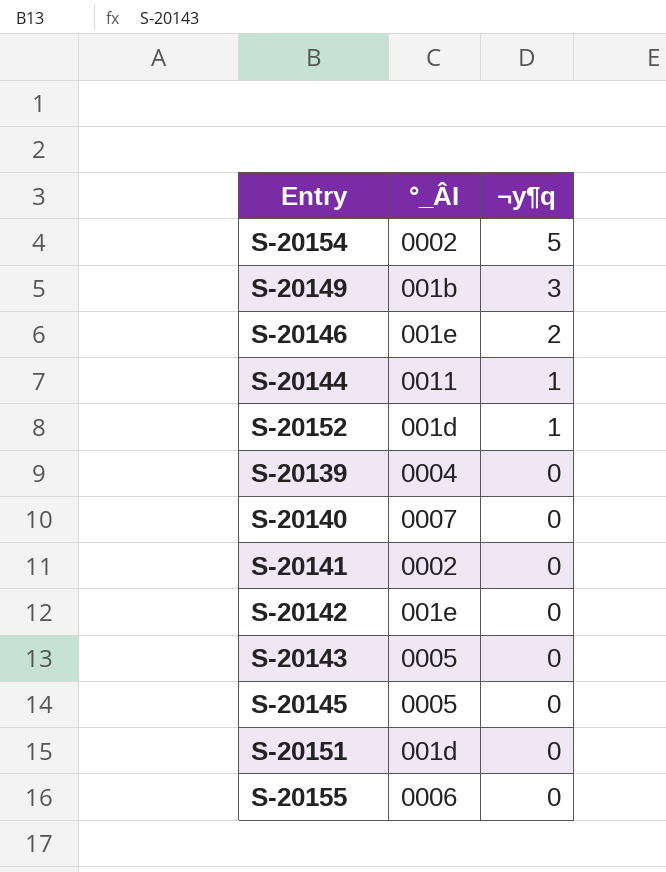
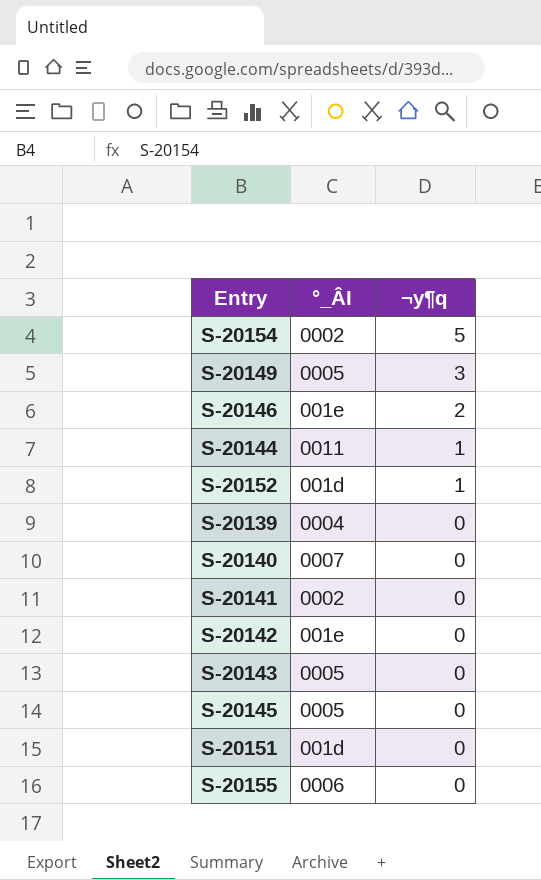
S-20149 | °_ÂI: 001b -> 0005

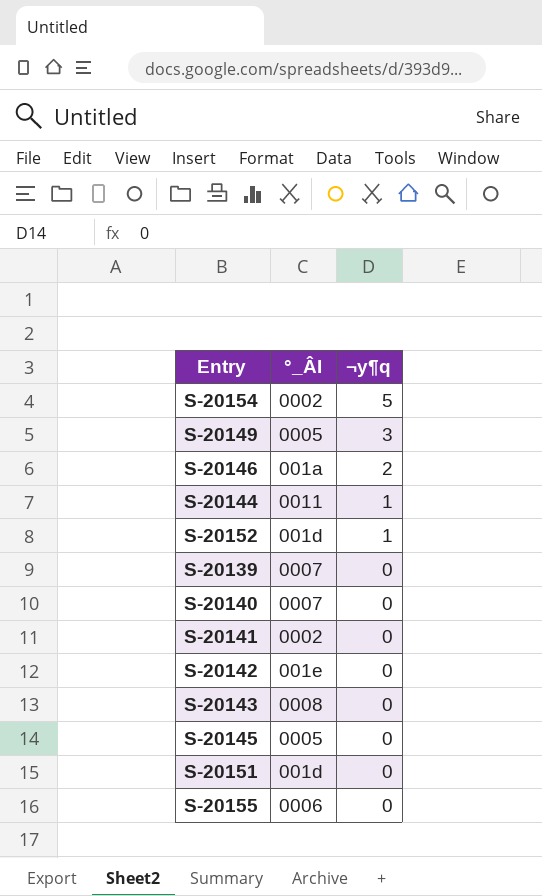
S-20146 | °_ÂI: 001e -> 001a
S-20139 | °_ÂI: 0004 -> 0007
S-20143 | °_ÂI: 0005 -> 0008

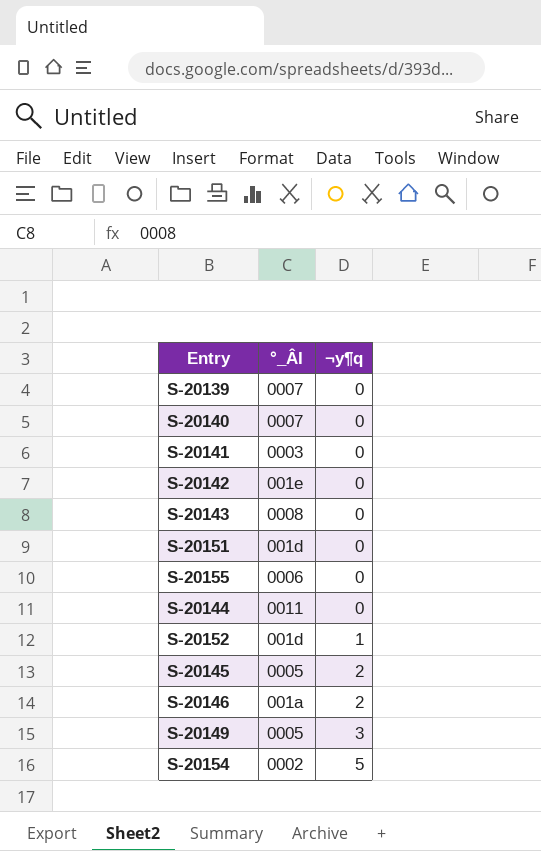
row order: ¬y¶q descending -> ¬y¶q ascending
S-20141 | °_ÂI: 0002 -> 0003
S-20144 | ¬y¶q: 1 -> 0
S-20145 | ¬y¶q: 0 -> 2

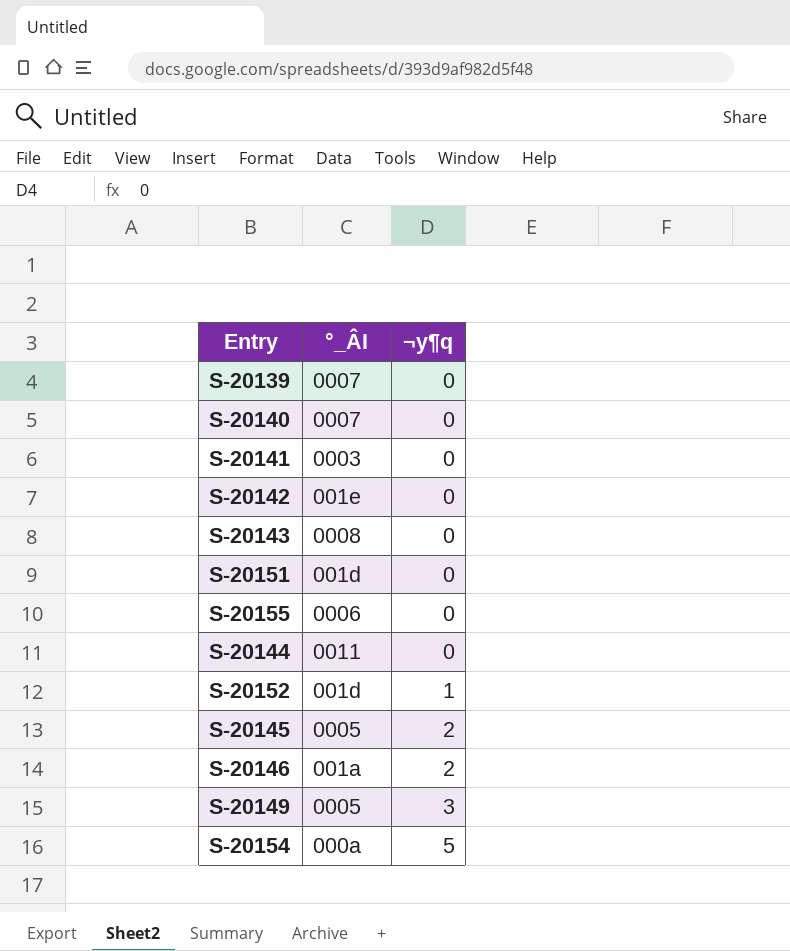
S-20154 | °_ÂI: 0002 -> 000a

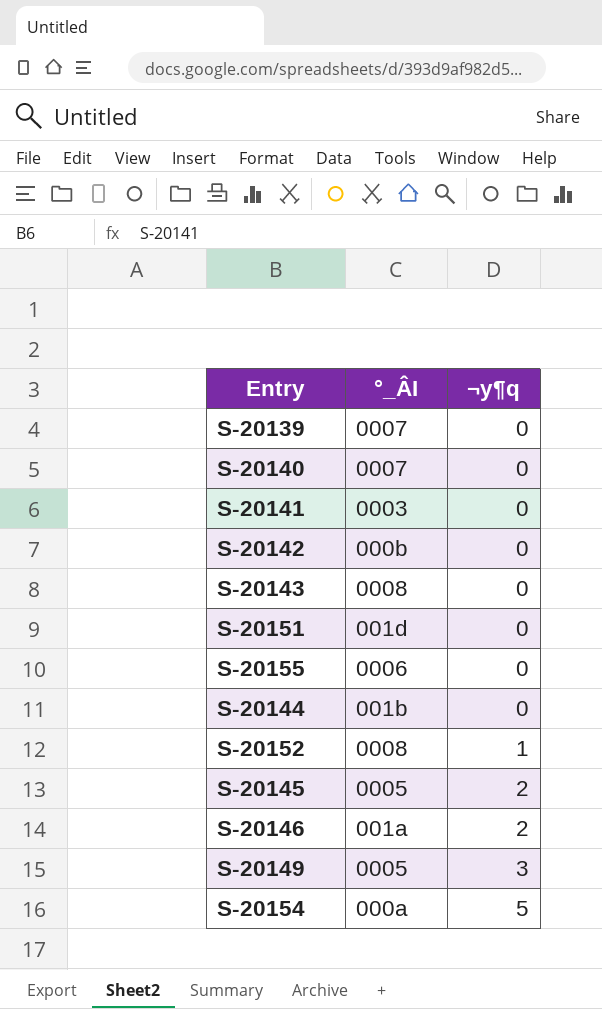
S-20142 | °_ÂI: 001e -> 000b
S-20144 | °_ÂI: 0011 -> 001b
S-20152 | °_ÂI: 001d -> 0008

